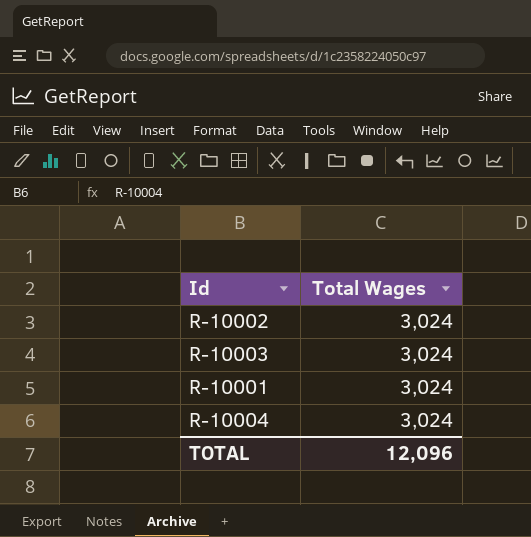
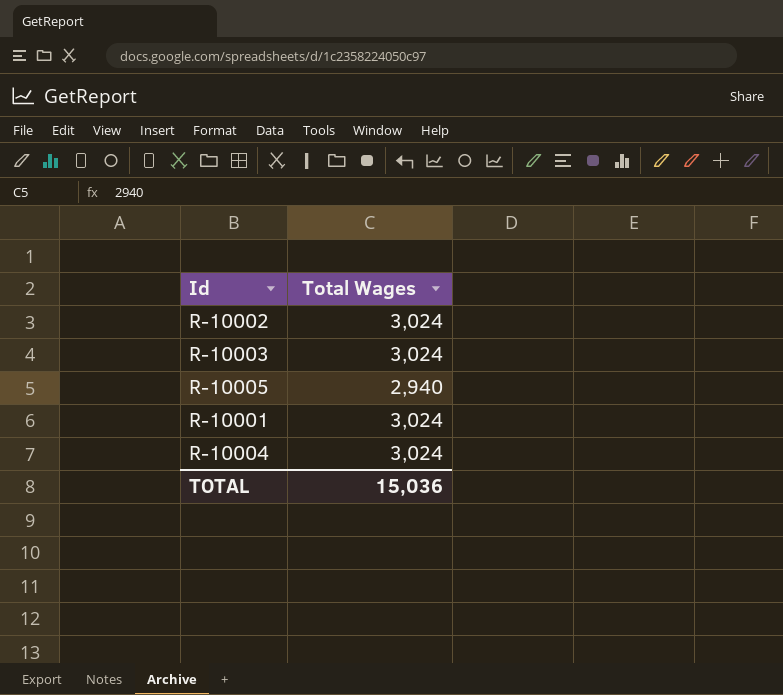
row R-10005: none -> 2,940
TOTAL | Total Wages: 12,096 -> 15,036

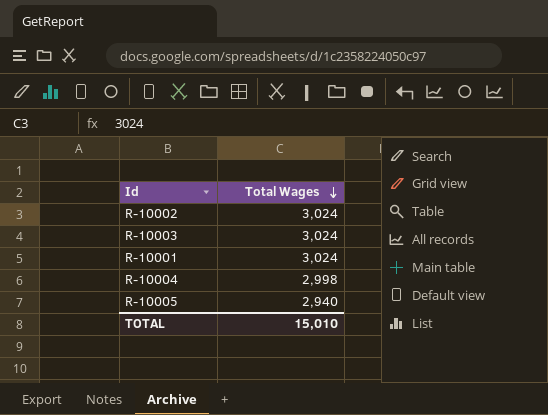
row order: none -> Total Wages descending
R-10004 | Total Wages: 3,024 -> 2,998
TOTAL | Total Wages: 15,036 -> 15,010

